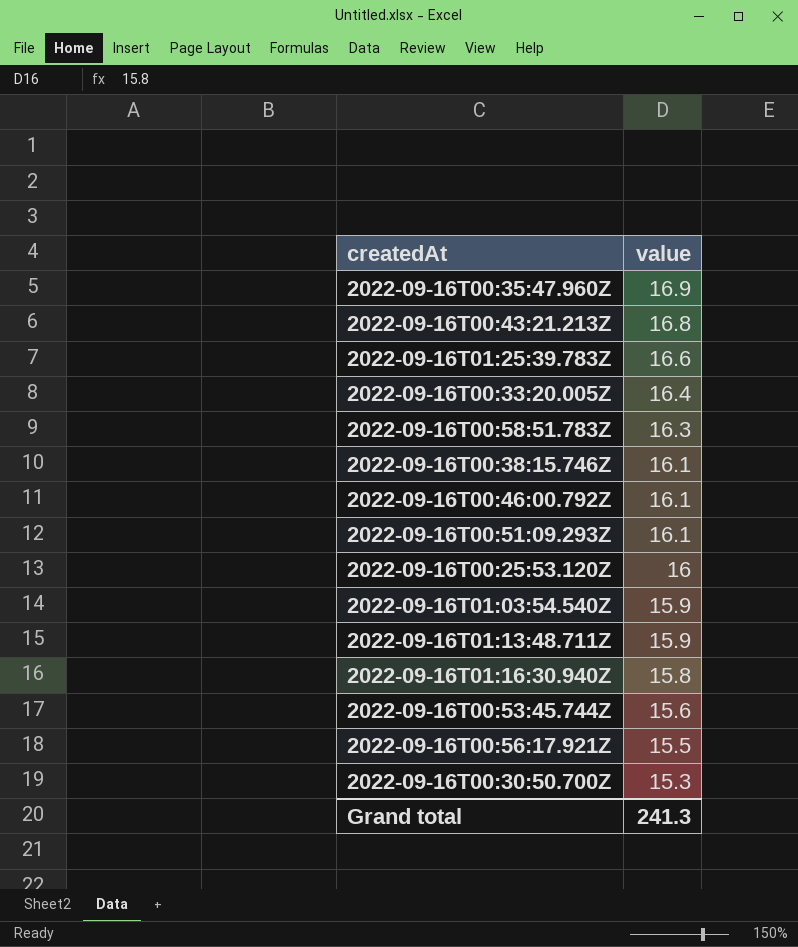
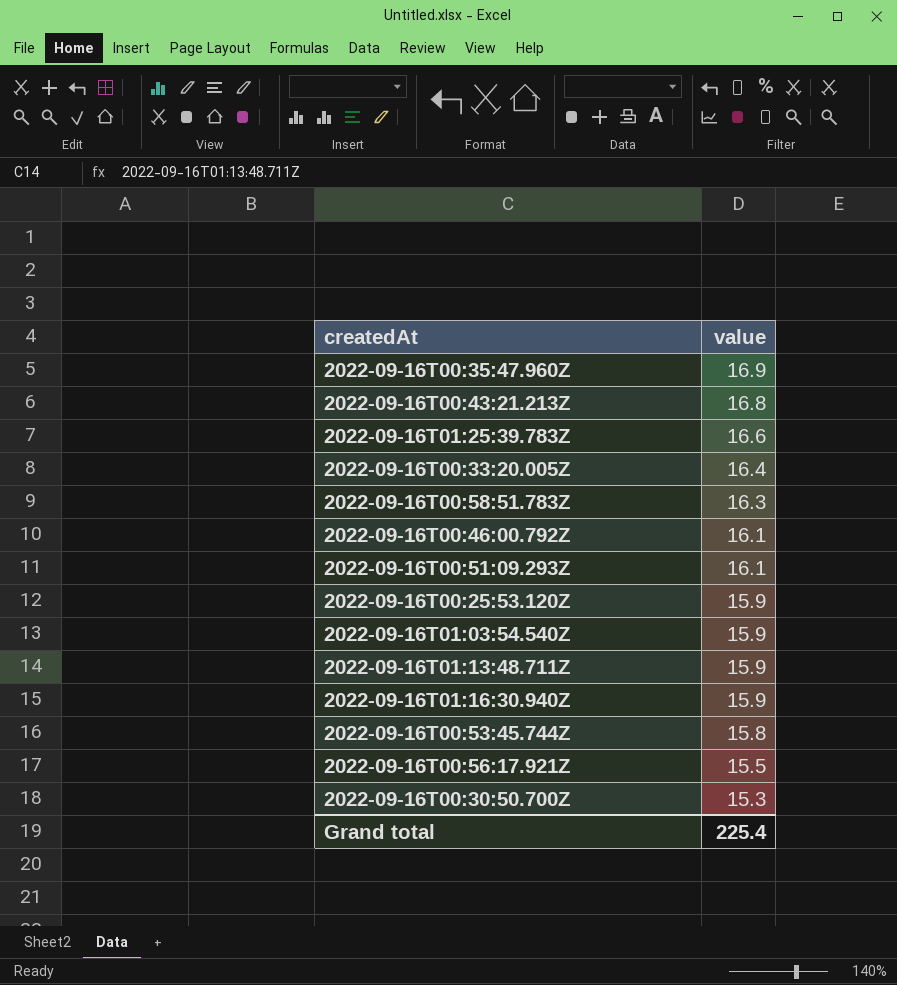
row 2022-09-16T00:38:15.746Z: 16.1 -> none
2022-09-16T00:25:53.120Z | value: 16 -> 15.9
2022-09-16T01:16:30.940Z | value: 15.8 -> 15.9
2022-09-16T00:53:45.744Z | value: 15.6 -> 15.8
Grand total | value: 241.3 -> 225.4

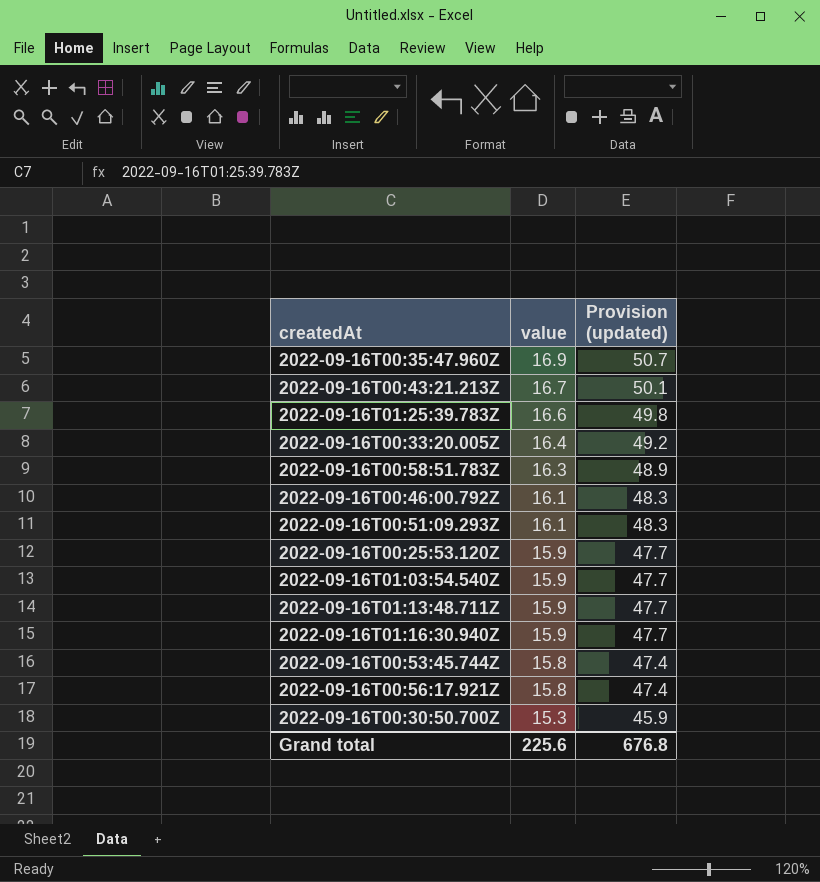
column Provision (updated) | formula: none -> [value] * 3
2022-09-16T00:43:21.213Z | value: 16.8 -> 16.7
2022-09-16T00:56:17.921Z | value: 15.5 -> 15.8
Grand total | value: 225.4 -> 225.6

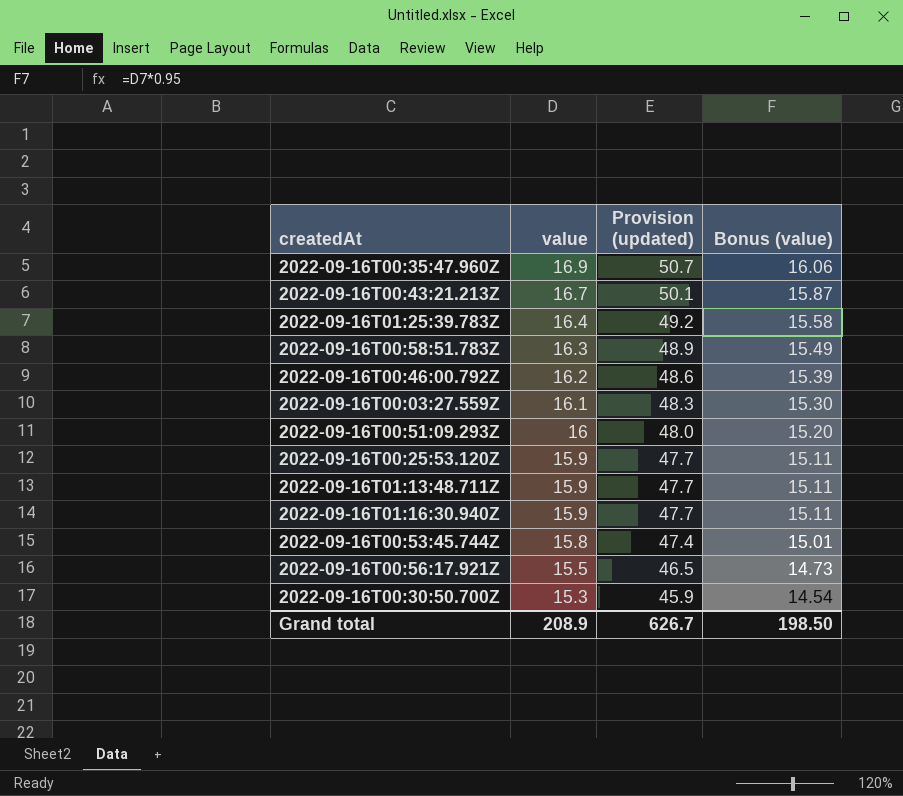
column Bonus (value) | formula: none -> [value] * 0.95
row 2022-09-16T00:33:20.005Z: 16.4 | 49.2 -> none
row 2022-09-16T01:03:54.540Z: 15.9 | 47.7 -> none
2022-09-16T01:25:39.783Z | value: 16.6 -> 16.4
2022-09-16T01:25:39.783Z | Provision (updated): 49.8 -> 49.2
2022-09-16T00:46:00.792Z | value: 16.1 -> 16.2
2022-09-16T00:46:00.792Z | Provision (updated): 48.3 -> 48.6
row 2022-09-16T00:03:27.559Z: none -> 16.1 | 48.3 | 15.30
2022-09-16T00:51:09.293Z | value: 16.1 -> 16
2022-09-16T00:51:09.293Z | Provision (updated): 48.3 -> 48.0
2022-09-16T00:56:17.921Z | value: 15.8 -> 15.5
2022-09-16T00:56:17.921Z | Provision (updated): 47.4 -> 46.5
Grand total | value: 225.6 -> 208.9
Grand total | Provision (updated): 676.8 -> 626.7

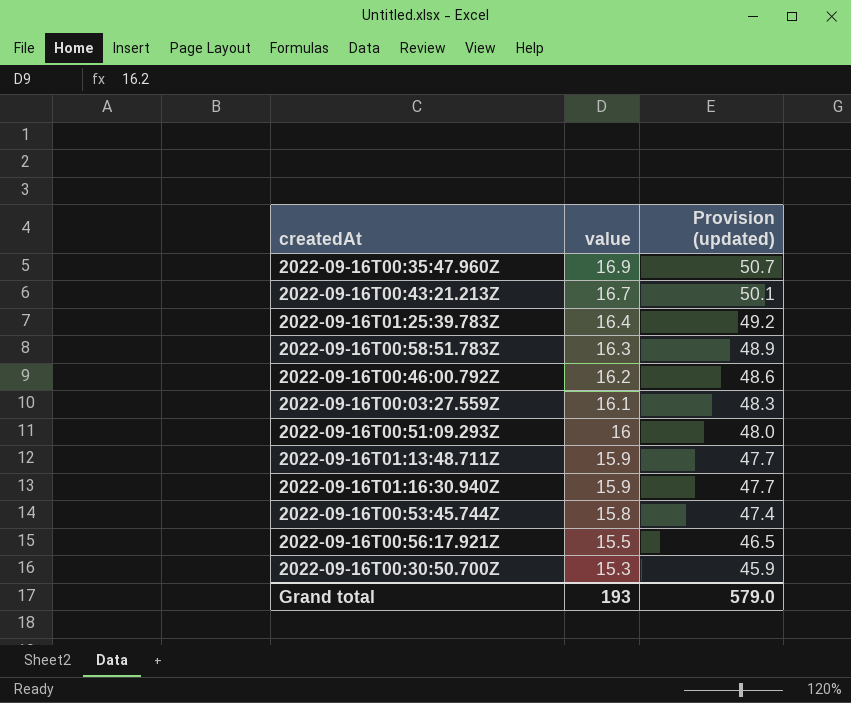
column Bonus (value) | formula: [value] * 0.95 -> none
row 2022-09-16T00:25:53.120Z: 15.9 | 47.7 | 15.11 -> none
Grand total | value: 208.9 -> 193
Grand total | Provision (updated): 626.7 -> 579.0

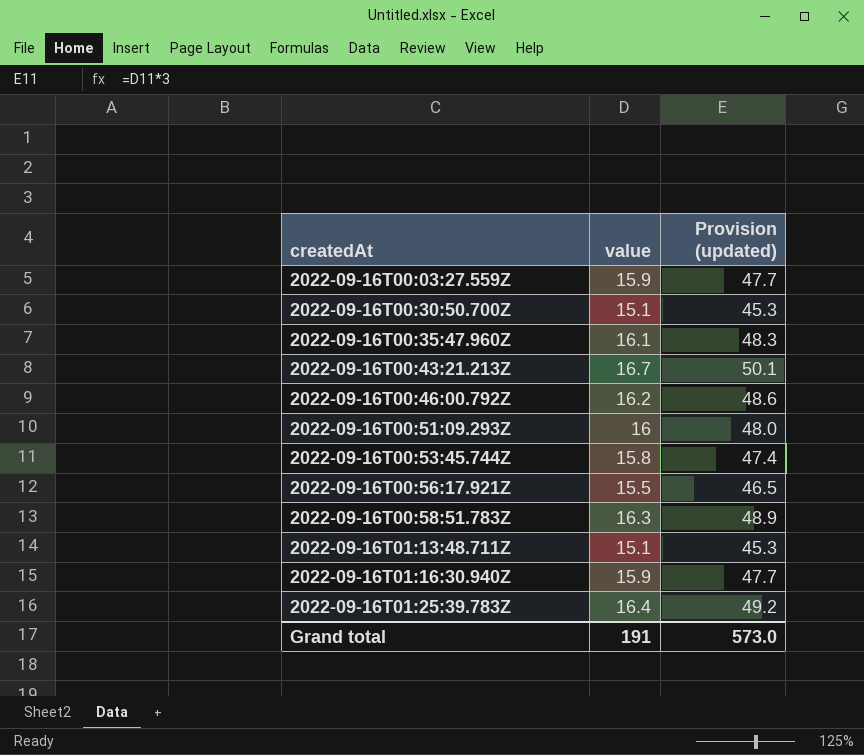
row order: value descending -> createdAt ascending
2022-09-16T00:03:27.559Z | value: 16.1 -> 15.9
2022-09-16T00:03:27.559Z | Provision (updated): 48.3 -> 47.7
2022-09-16T00:30:50.700Z | value: 15.3 -> 15.1
2022-09-16T00:30:50.700Z | Provision (updated): 45.9 -> 45.3
2022-09-16T00:35:47.960Z | value: 16.9 -> 16.1
2022-09-16T00:35:47.960Z | Provision (updated): 50.7 -> 48.3
2022-09-16T01:13:48.711Z | value: 15.9 -> 15.1
2022-09-16T01:13:48.711Z | Provision (updated): 47.7 -> 45.3
Grand total | value: 193 -> 191
Grand total | Provision (updated): 579.0 -> 573.0

